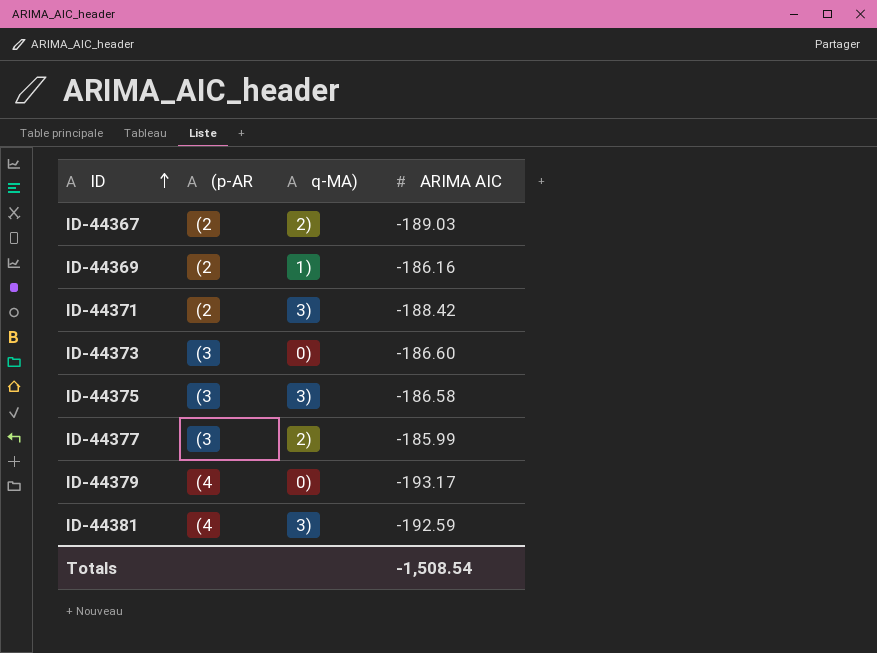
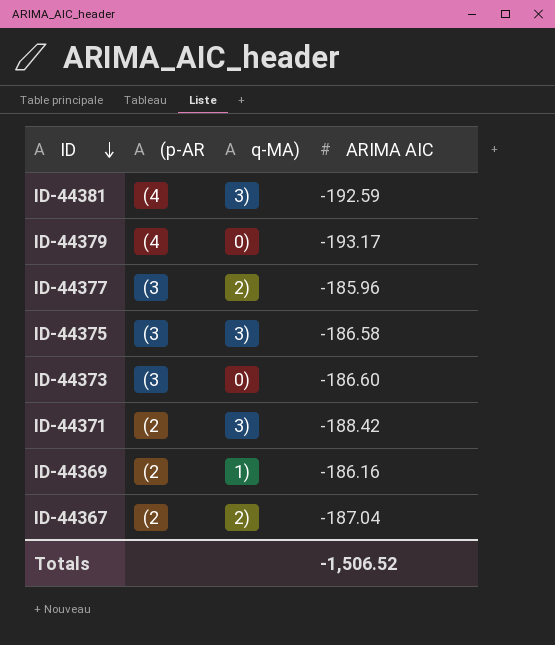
row order: ID ascending -> ID descending
ID-44377 | ARIMA AIC: -185.99 -> -185.96
ID-44367 | ARIMA AIC: -189.03 -> -187.04
Totals | ARIMA AIC: -1,508.54 -> -1,506.52

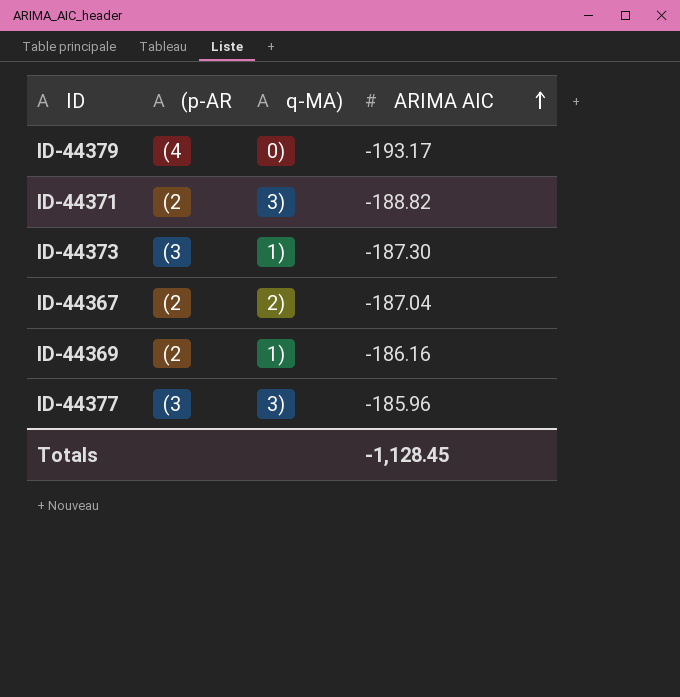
row order: ID descending -> ARIMA AIC ascending
row ID-44381: (4 | 3) | -192.59 -> none
row ID-44375: (3 | 3) | -186.58 -> none
ID-44371 | ARIMA AIC: -188.42 -> -188.82
ID-44373 | q-MA): 0) -> 1)
ID-44373 | ARIMA AIC: -186.60 -> -187.30
ID-44377 | q-MA): 2) -> 3)
Totals | ARIMA AIC: -1,506.52 -> -1,128.45

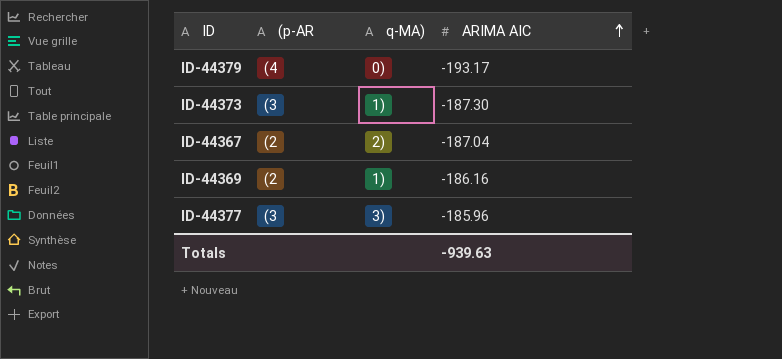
row ID-44371: (2 | 3) | -188.82 -> none
Totals | ARIMA AIC: -1,128.45 -> -939.63

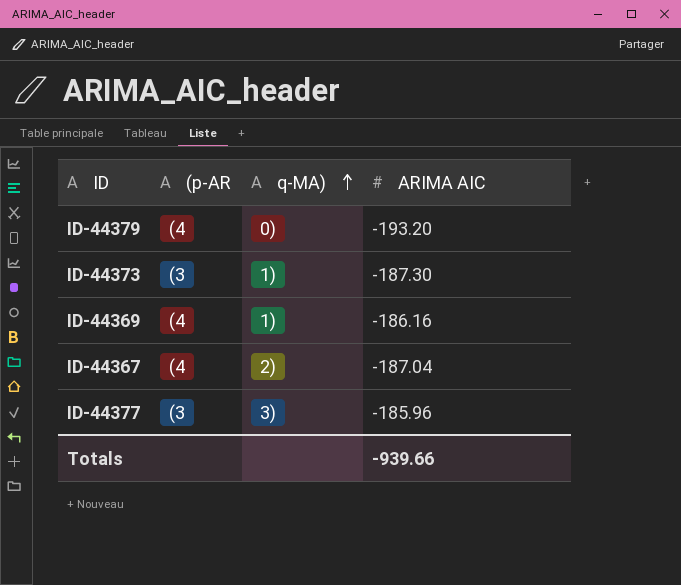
row order: ARIMA AIC ascending -> q-MA) ascending
ID-44379 | ARIMA AIC: -193.17 -> -193.20
ID-44369 | (p-AR: (2 -> (4
ID-44367 | (p-AR: (2 -> (4
Totals | ARIMA AIC: -939.63 -> -939.66

